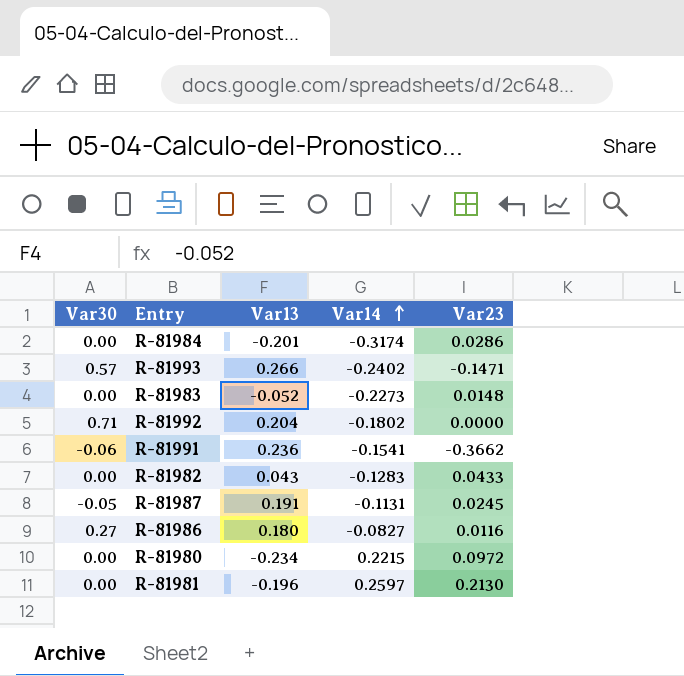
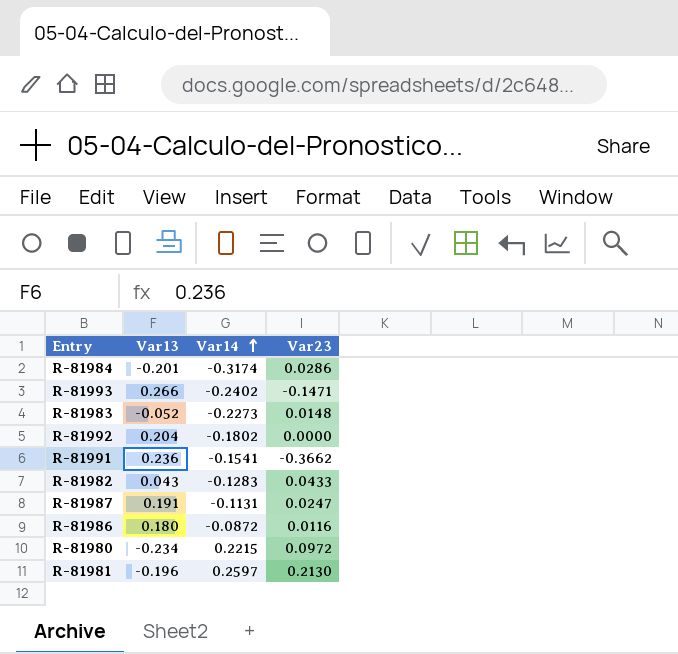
column Var30 | position: 1 -> none
R-81987 | Var23: 0.0245 -> 0.0247
R-81986 | Var14: -0.0827 -> -0.0872

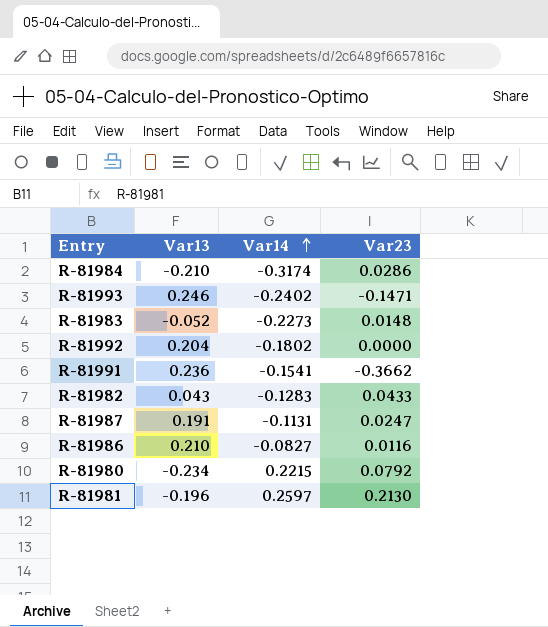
R-81984 | Var13: -0.201 -> -0.210
R-81993 | Var13: 0.266 -> 0.246
R-81986 | Var13: 0.180 -> 0.210
R-81986 | Var14: -0.0872 -> -0.0827
R-81980 | Var23: 0.0972 -> 0.0792

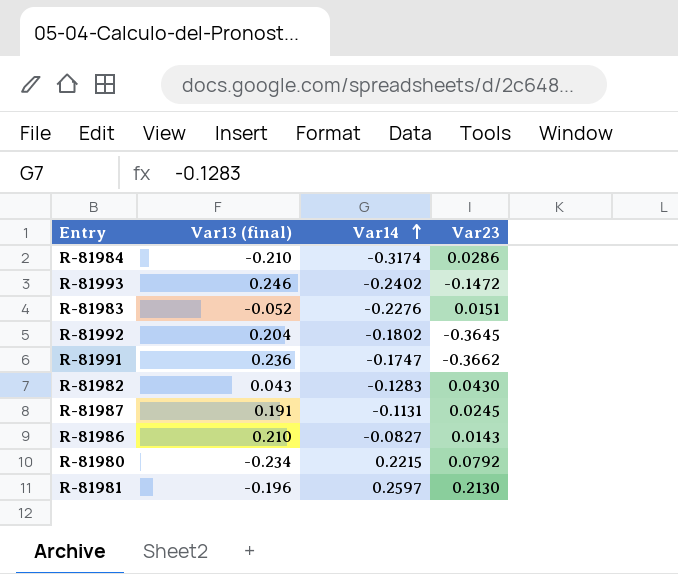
column name: Var13 -> Var13 (final)
R-81993 | Var23: -0.1471 -> -0.1472
R-81983 | Var14: -0.2273 -> -0.2276
R-81983 | Var23: 0.0148 -> 0.0151
R-81992 | Var23: 0.0000 -> -0.3645
R-81991 | Var14: -0.1541 -> -0.1747
R-81982 | Var23: 0.0433 -> 0.0430
R-81987 | Var23: 0.0247 -> 0.0245
R-81986 | Var23: 0.0116 -> 0.0143

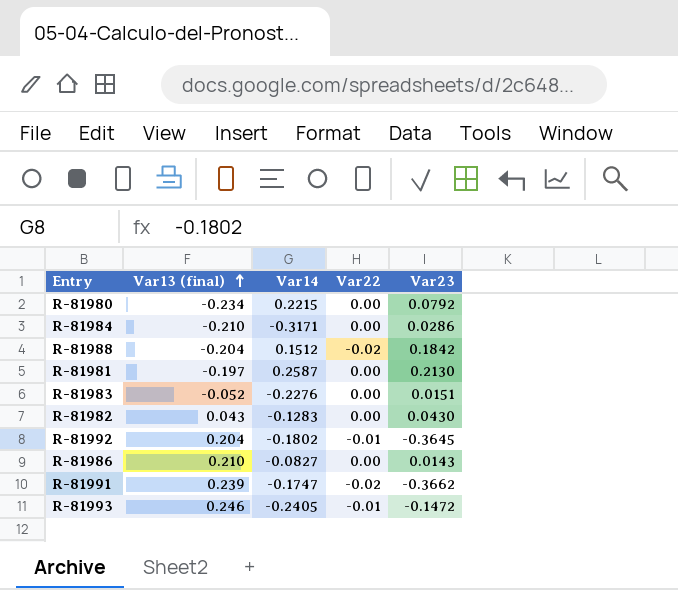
row order: Var14 ascending -> Var13 (final) ascending
column Var22 | position: none -> 4
row R-81987: 0.191 | -0.1131 | 0.0245 -> none
R-81984 | Var14: -0.3174 -> -0.3171
row R-81988: none -> -0.204 | 0.1512 | -0.02 | 0.1842
R-81981 | Var13 (final): -0.196 -> -0.197
R-81981 | Var14: 0.2597 -> 0.2587
R-81991 | Var13 (final): 0.236 -> 0.239
R-81993 | Var14: -0.2402 -> -0.2405

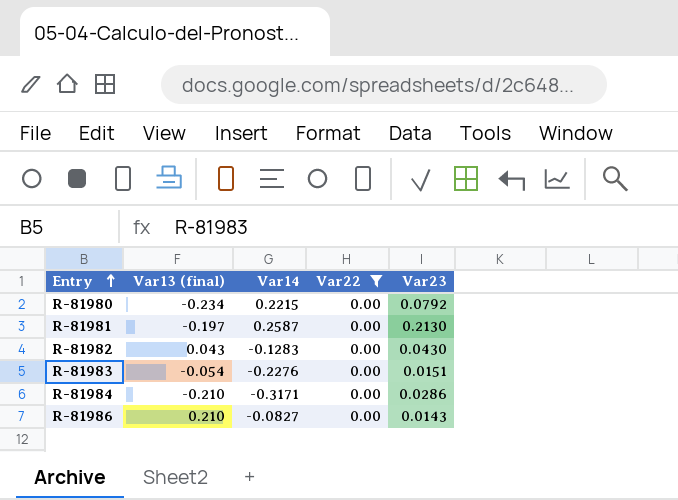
filter: none -> Var22 = 0.00
row order: Var13 (final) ascending -> Entry ascending
R-81983 | Var13 (final): -0.052 -> -0.054

